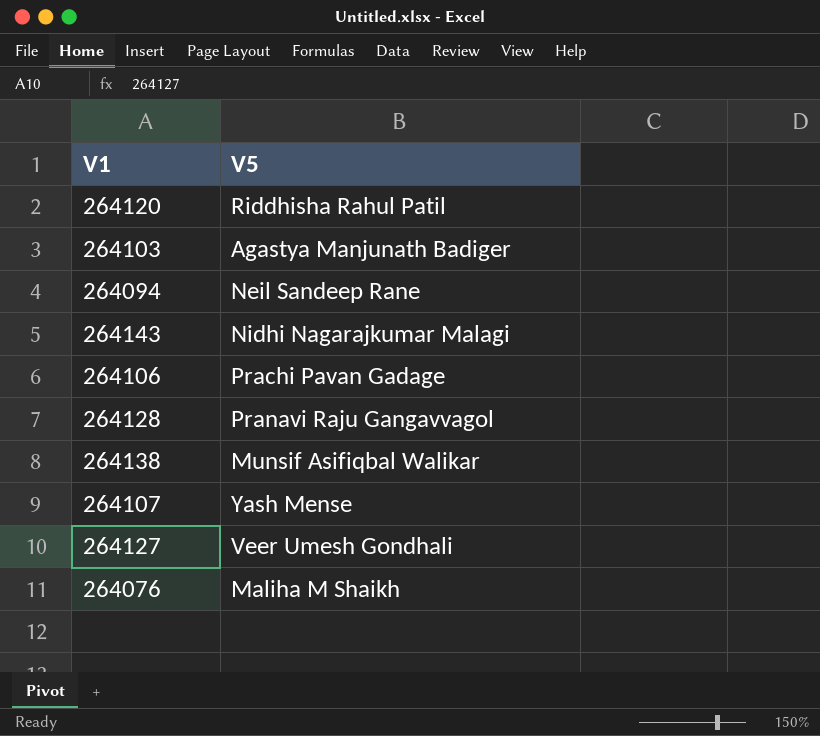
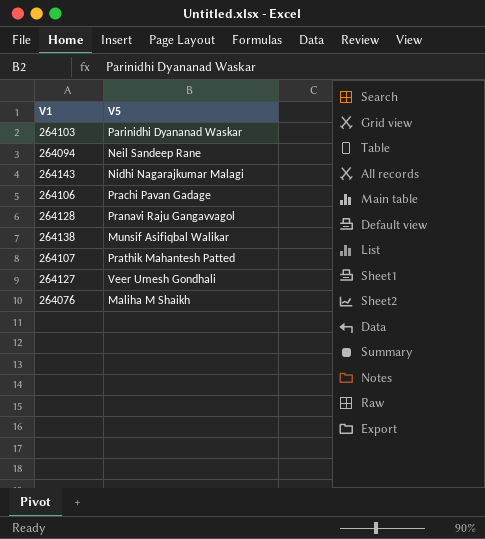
row 264120: Riddhisha Rahul Patil -> none
264103 | V5: Agastya Manjunath Badiger -> Parinidhi Dyananad Waskar
264107 | V5: Yash Mense -> Prathik Mahantesh Patted

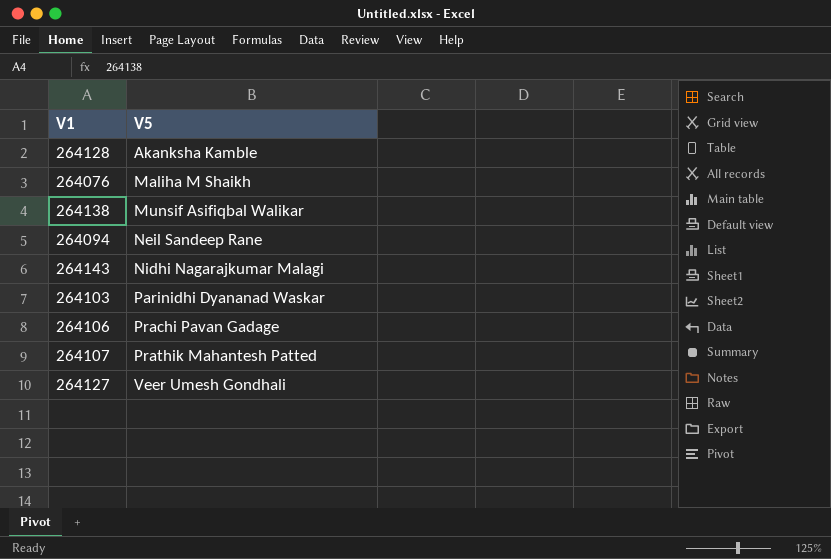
row order: none -> V5 ascending
264128 | V5: Pranavi Raju Gangavvagol -> Akanksha Kamble

